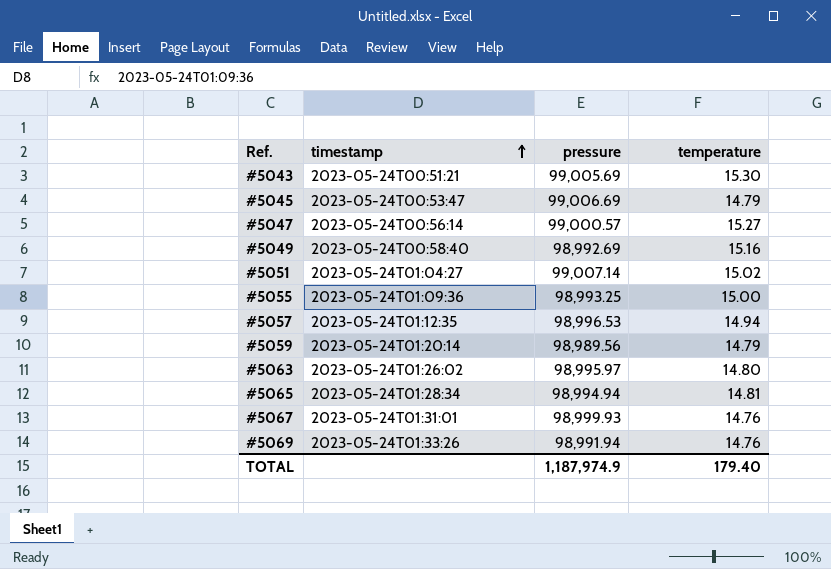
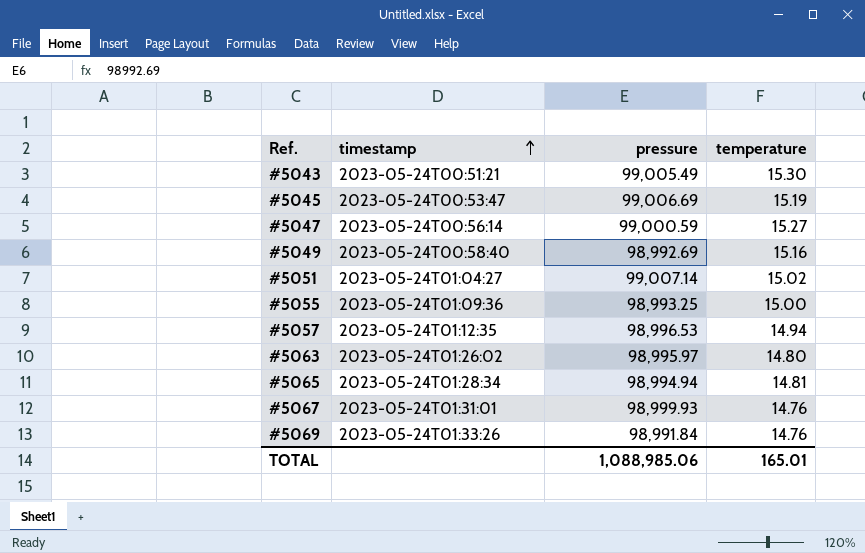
row #5059: 2023-05-24T01:20:14 | 98,989.56 | 14.79 -> none
#5043 | pressure: 99,005.69 -> 99,005.49
#5045 | temperature: 14.79 -> 15.19
#5047 | pressure: 99,000.57 -> 99,000.59
#5069 | pressure: 98,991.94 -> 98,991.84
TOTAL | pressure: 1,187,974.9 -> 1,088,985.06
TOTAL | temperature: 179.40 -> 165.01

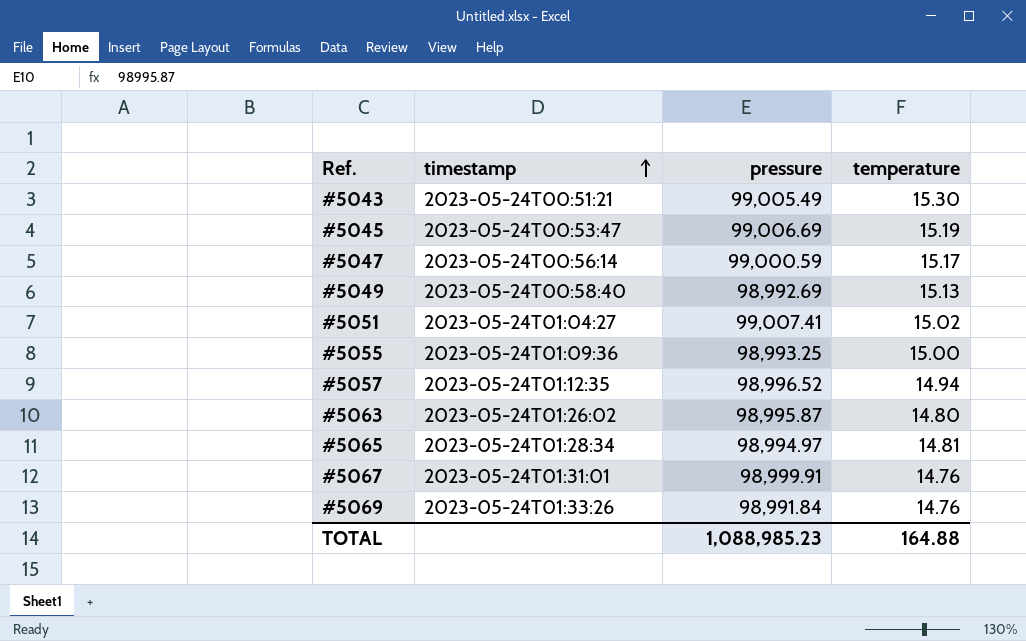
#5047 | temperature: 15.27 -> 15.17
#5049 | temperature: 15.16 -> 15.13
#5051 | pressure: 99,007.14 -> 99,007.41
#5057 | pressure: 98,996.53 -> 98,996.52
#5063 | pressure: 98,995.97 -> 98,995.87
#5065 | pressure: 98,994.94 -> 98,994.97
#5067 | pressure: 98,999.93 -> 98,999.91
TOTAL | pressure: 1,088,985.06 -> 1,088,985.23
TOTAL | temperature: 165.01 -> 164.88

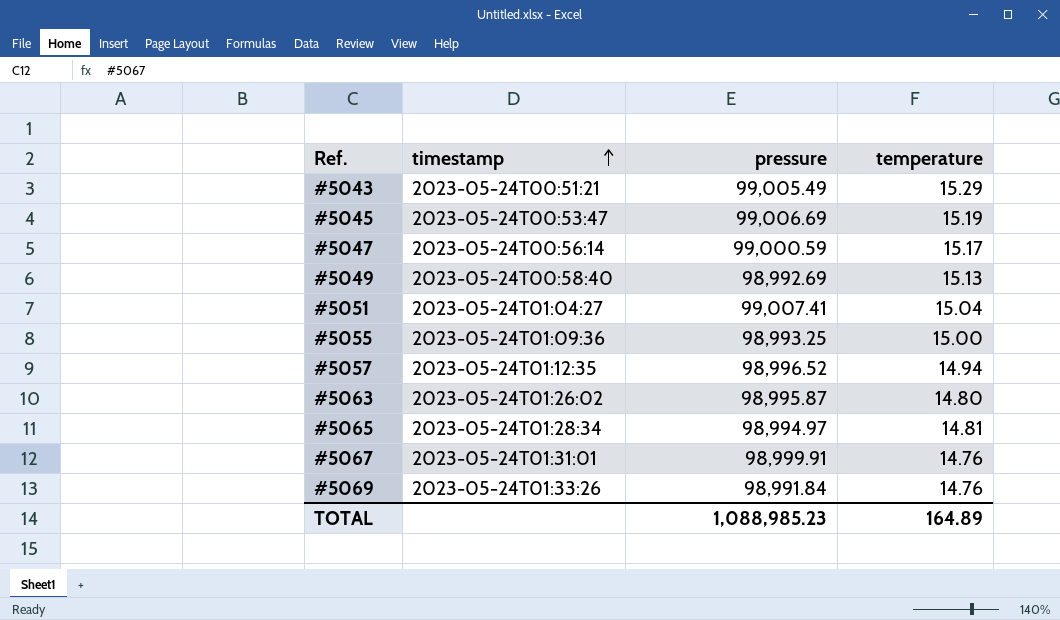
#5043 | temperature: 15.30 -> 15.29
#5051 | temperature: 15.02 -> 15.04
TOTAL | temperature: 164.88 -> 164.89

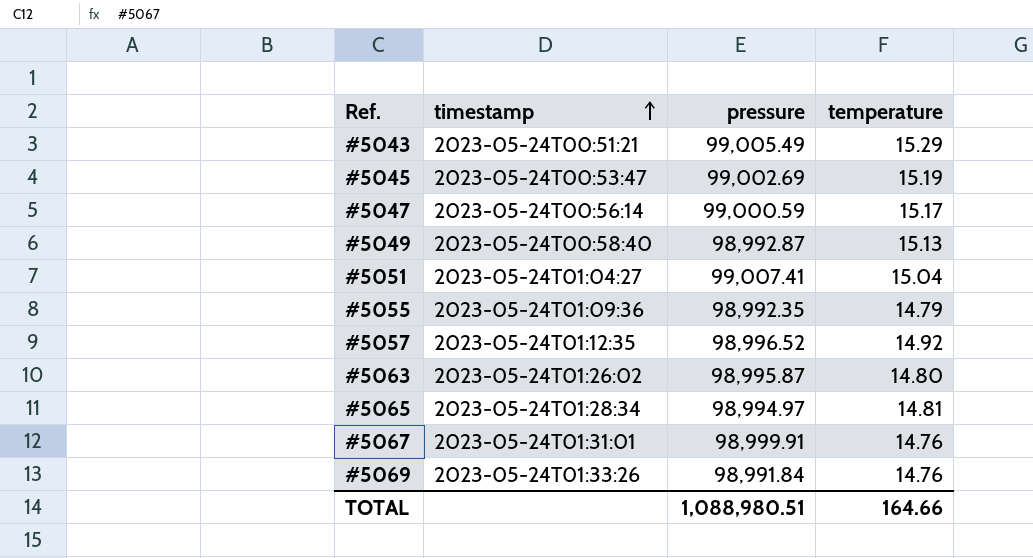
#5045 | pressure: 99,006.69 -> 99,002.69
#5049 | pressure: 98,992.69 -> 98,992.87
#5055 | pressure: 98,993.25 -> 98,992.35
#5055 | temperature: 15.00 -> 14.79
#5057 | temperature: 14.94 -> 14.92
TOTAL | pressure: 1,088,985.23 -> 1,088,980.51
TOTAL | temperature: 164.89 -> 164.66

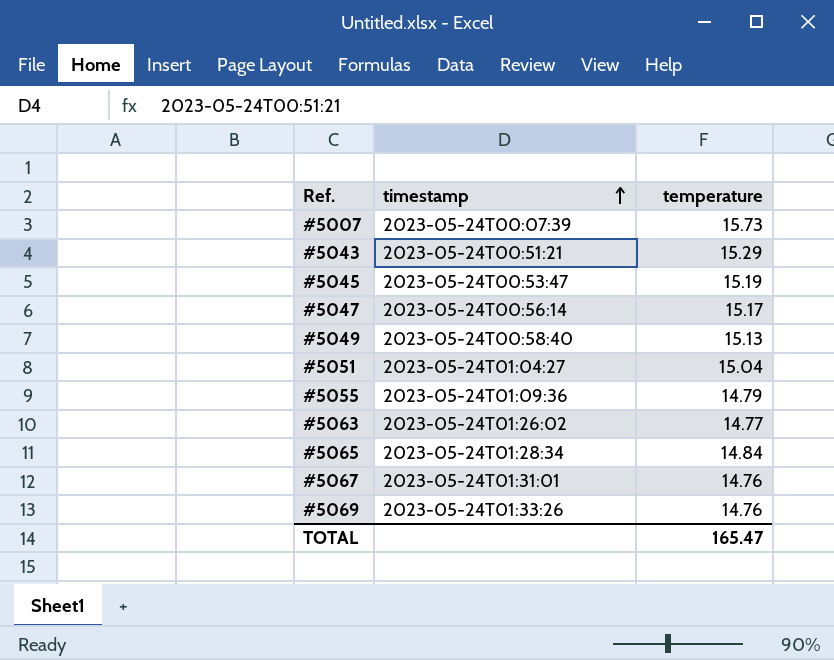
column pressure | position: 3 -> none
row #5057: 2023-05-24T01:12:35 | 98,996.52 | 14.92 -> none
row #5007: none -> 2023-05-24T00:07:39 | 15.73
#5063 | temperature: 14.80 -> 14.77
#5065 | temperature: 14.81 -> 14.84
TOTAL | temperature: 164.66 -> 165.47

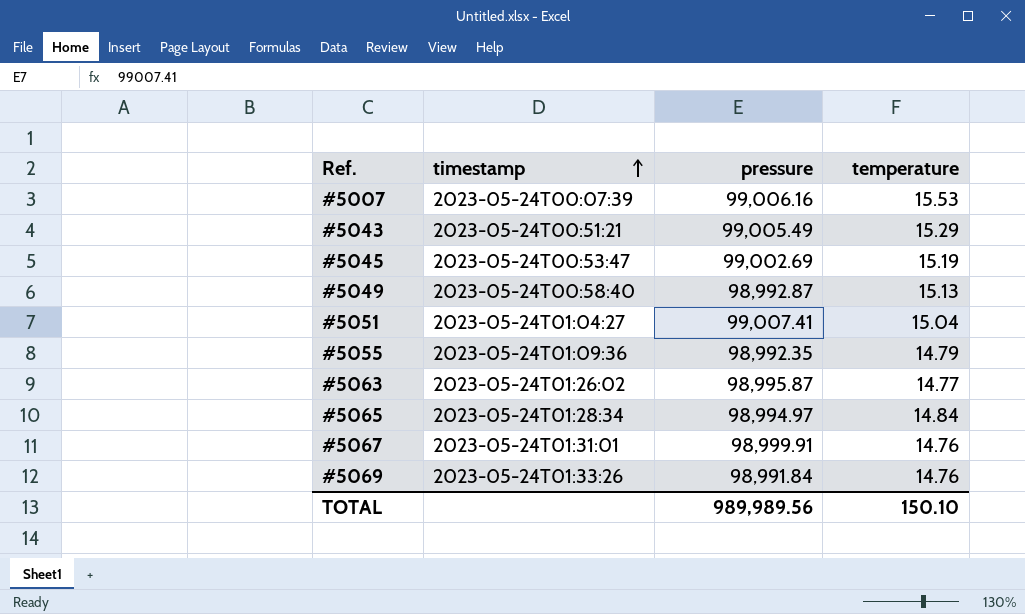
column pressure | position: none -> 3
row #5047: 2023-05-24T00:56:14 | 15.17 -> none
#5007 | temperature: 15.73 -> 15.53
TOTAL | temperature: 165.47 -> 150.10

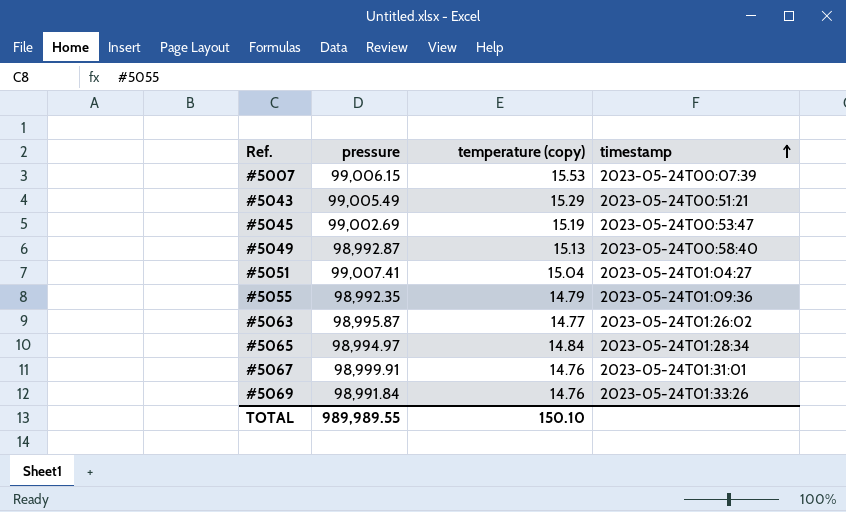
column name: temperature -> temperature (copy)
column timestamp | position: 2 -> 4
#5007 | pressure: 99,006.16 -> 99,006.15
TOTAL | pressure: 989,989.56 -> 989,989.55

